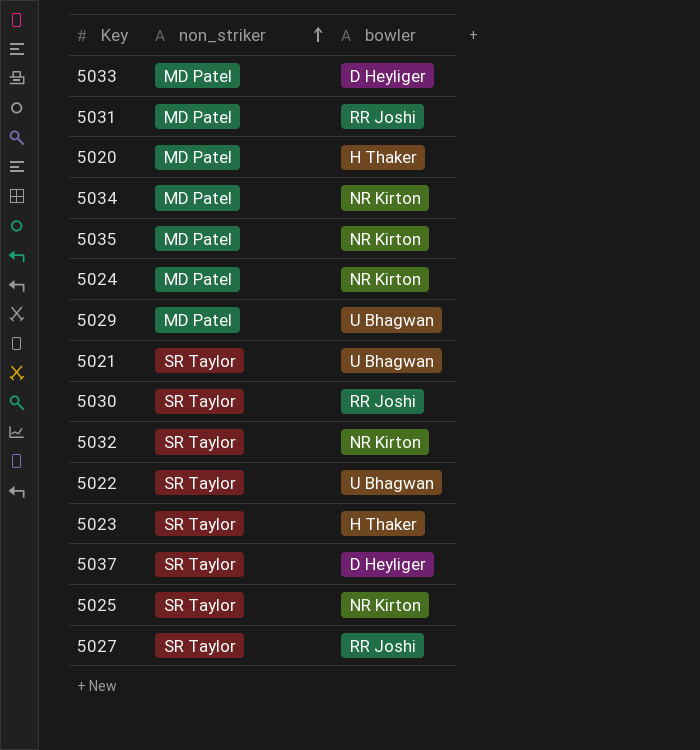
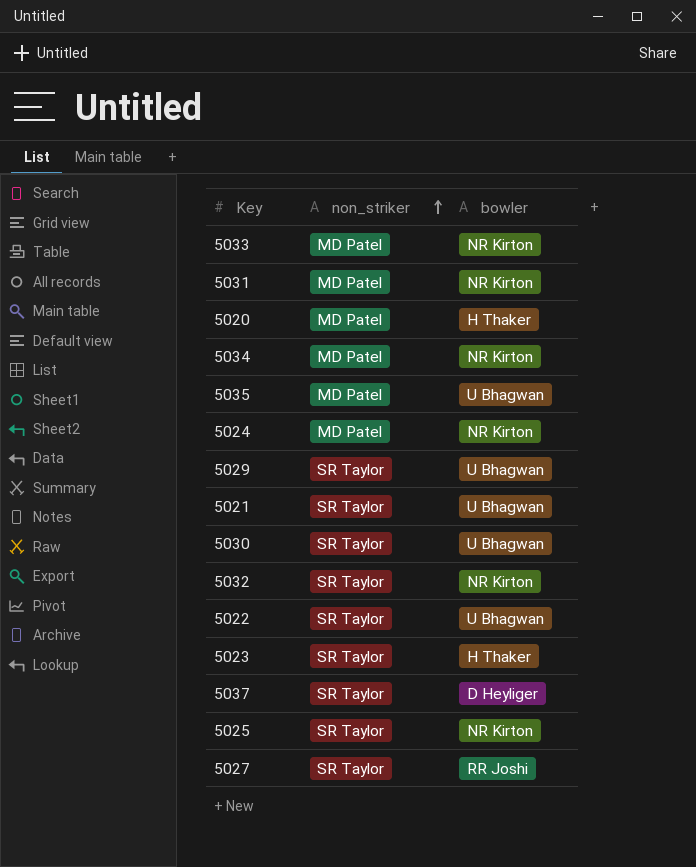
5033 | bowler: D Heyliger -> NR Kirton
5031 | bowler: RR Joshi -> NR Kirton
5035 | bowler: NR Kirton -> U Bhagwan
5029 | non_striker: MD Patel -> SR Taylor
5030 | bowler: RR Joshi -> U Bhagwan

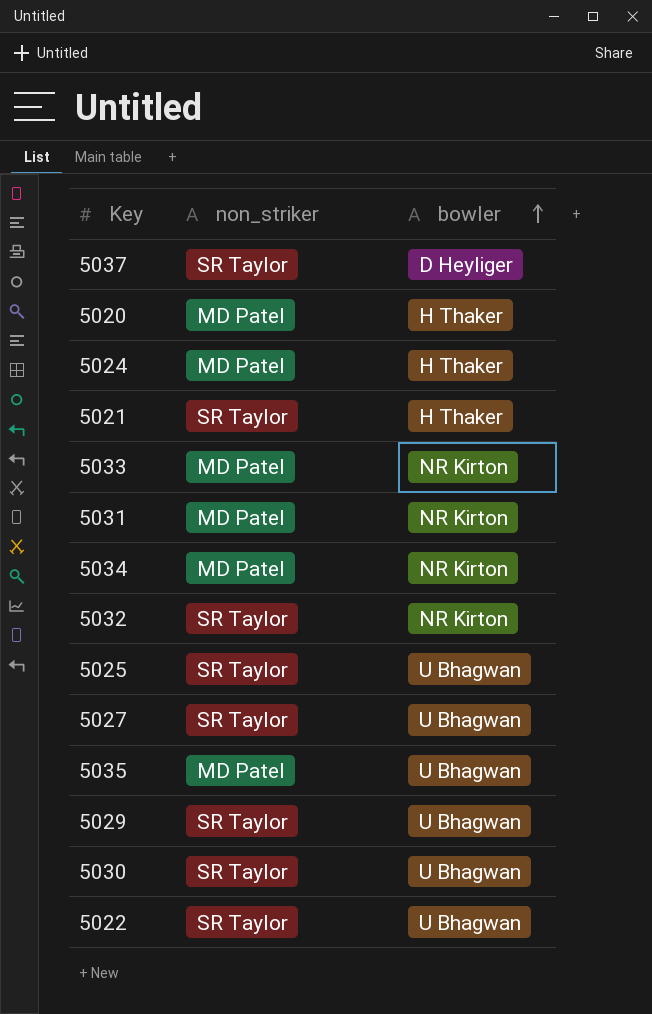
row order: non_striker ascending -> bowler ascending
row 5023: SR Taylor | H Thaker -> none
5024 | bowler: NR Kirton -> H Thaker
5021 | bowler: U Bhagwan -> H Thaker
5025 | bowler: NR Kirton -> U Bhagwan
5027 | bowler: RR Joshi -> U Bhagwan

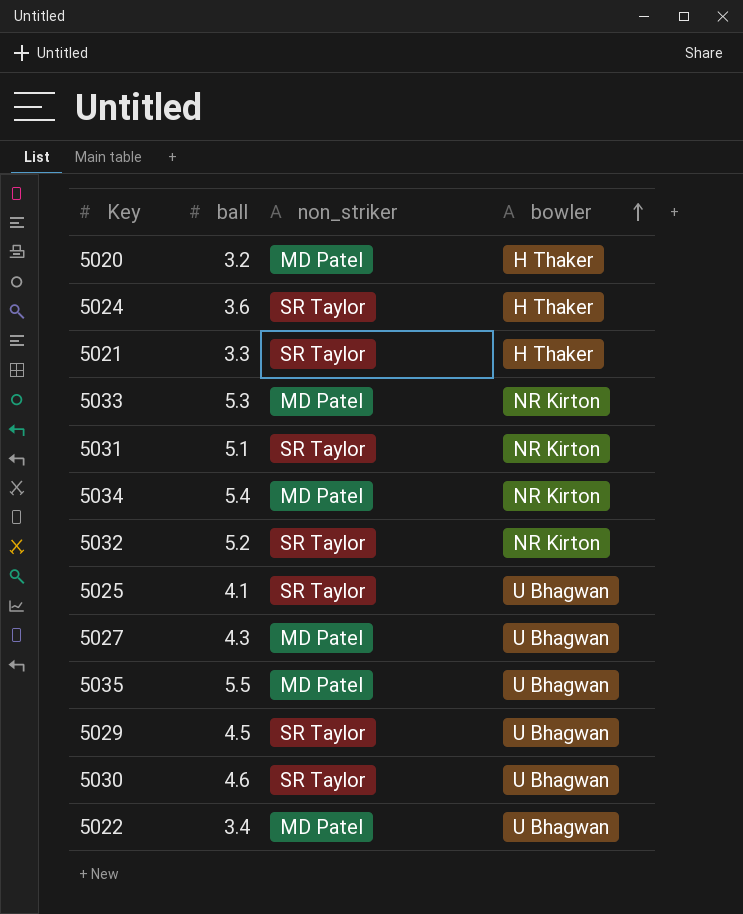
column ball | position: none -> 2
row 5037: SR Taylor | D Heyliger -> none
5024 | non_striker: MD Patel -> SR Taylor
5031 | non_striker: MD Patel -> SR Taylor
5027 | non_striker: SR Taylor -> MD Patel
5022 | non_striker: SR Taylor -> MD Patel

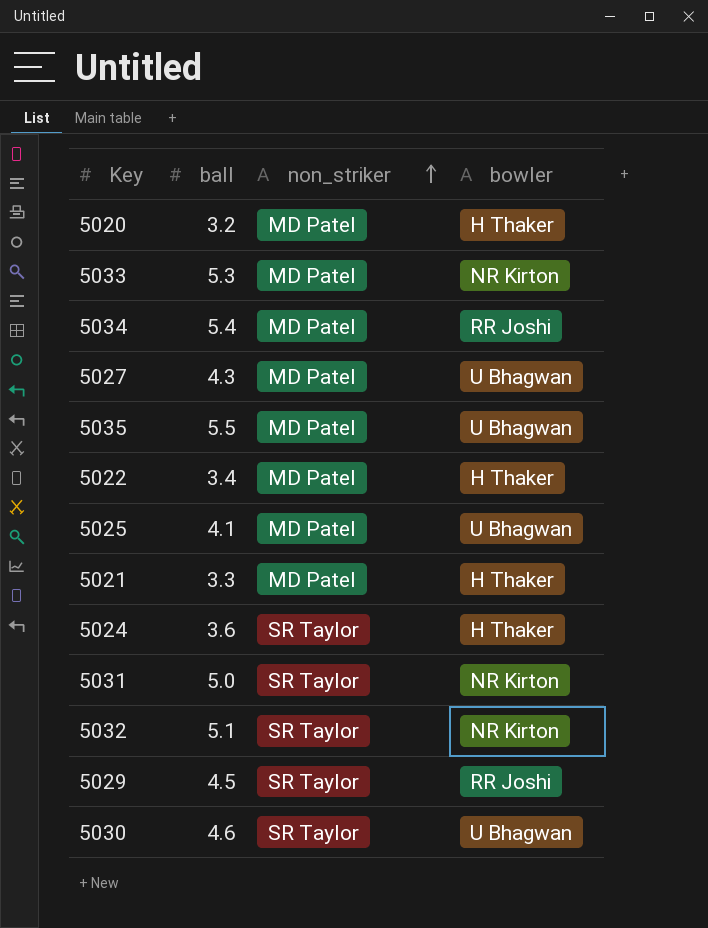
row order: bowler ascending -> non_striker ascending
5034 | bowler: NR Kirton -> RR Joshi
5022 | bowler: U Bhagwan -> H Thaker
5025 | non_striker: SR Taylor -> MD Patel
5021 | non_striker: SR Taylor -> MD Patel
5031 | ball: 5.1 -> 5.0
5032 | ball: 5.2 -> 5.1
5029 | bowler: U Bhagwan -> RR Joshi

